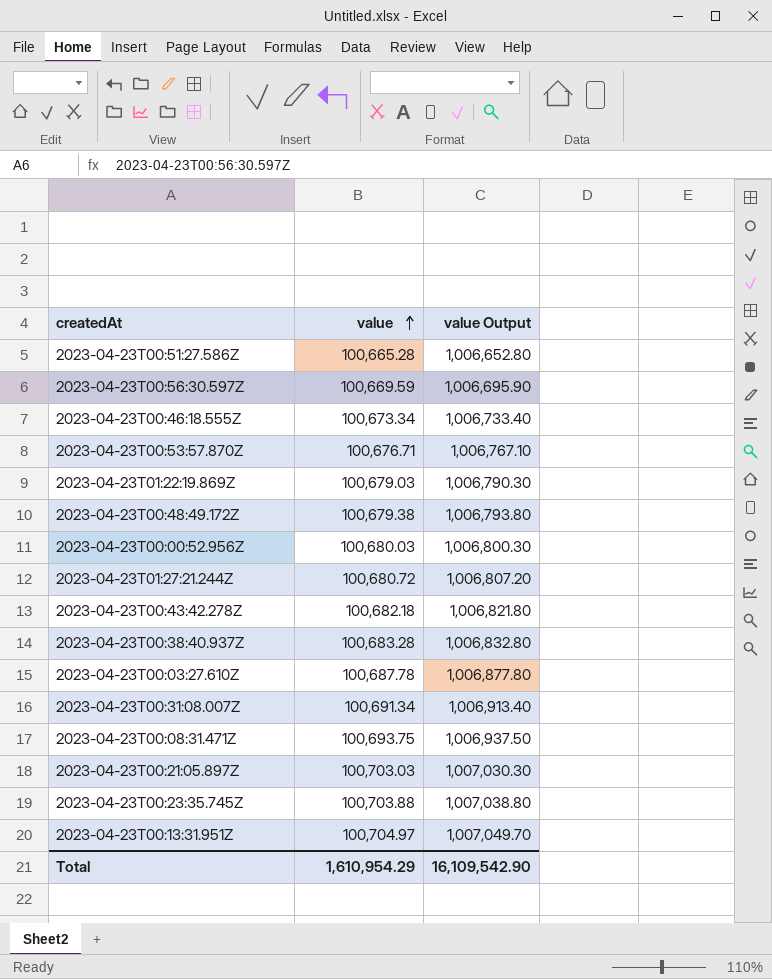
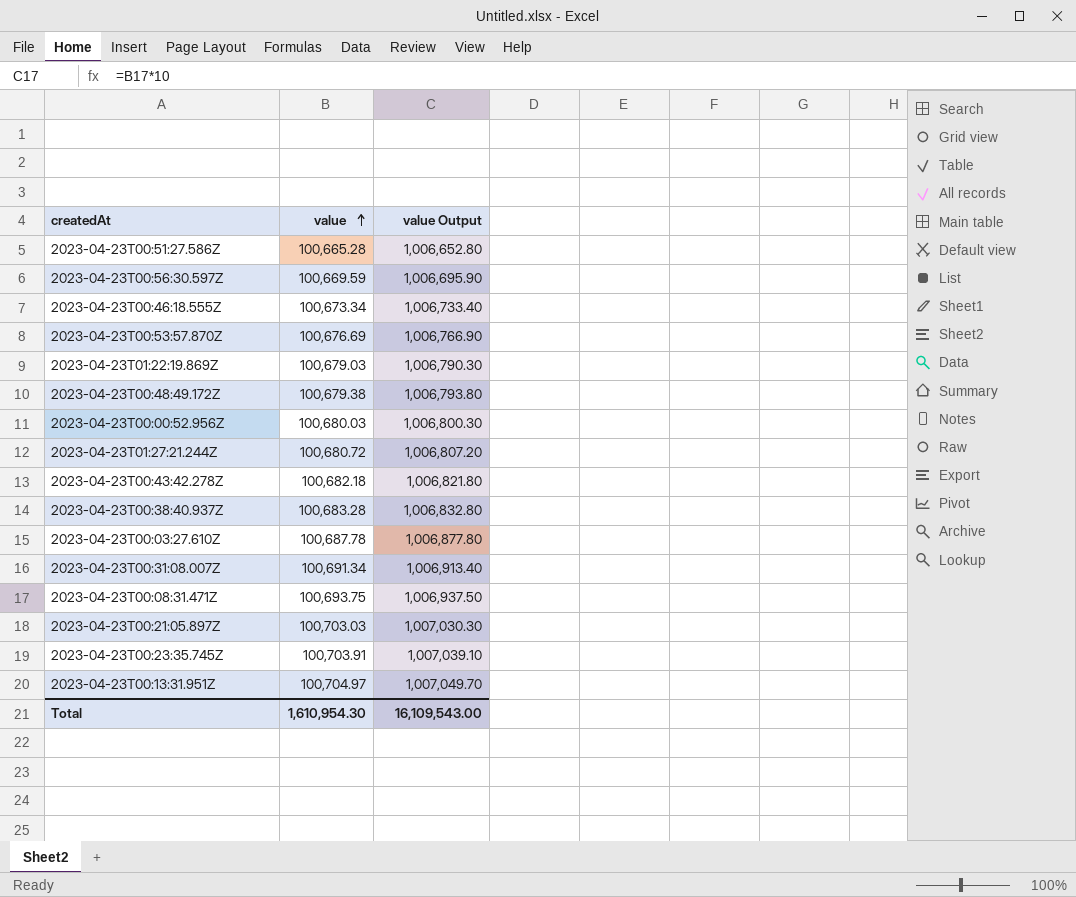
2023-04-23T00:53:57.870Z | value: 100,676.71 -> 100,676.69
2023-04-23T00:53:57.870Z | value Output: 1,006,767.10 -> 1,006,766.90
2023-04-23T00:23:35.745Z | value: 100,703.88 -> 100,703.91
2023-04-23T00:23:35.745Z | value Output: 1,007,038.80 -> 1,007,039.10
Total | value: 1,610,954.29 -> 1,610,954.30
Total | value Output: 16,109,542.90 -> 16,109,543.00

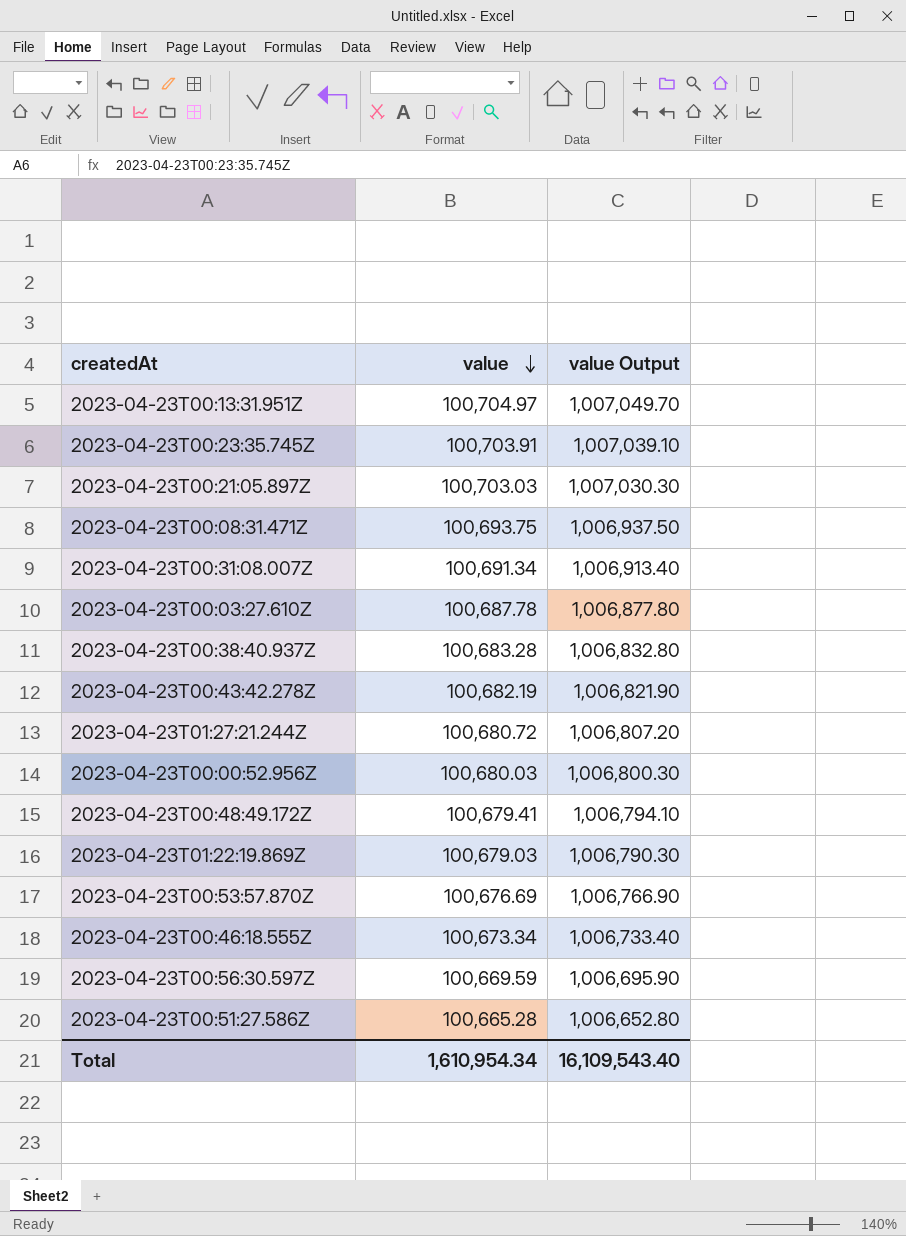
row order: value ascending -> value descending
2023-04-23T00:43:42.278Z | value: 100,682.18 -> 100,682.19
2023-04-23T00:43:42.278Z | value Output: 1,006,821.80 -> 1,006,821.90
2023-04-23T00:48:49.172Z | value: 100,679.38 -> 100,679.41
2023-04-23T00:48:49.172Z | value Output: 1,006,793.80 -> 1,006,794.10
Total | value: 1,610,954.30 -> 1,610,954.34
Total | value Output: 16,109,543.00 -> 16,109,543.40

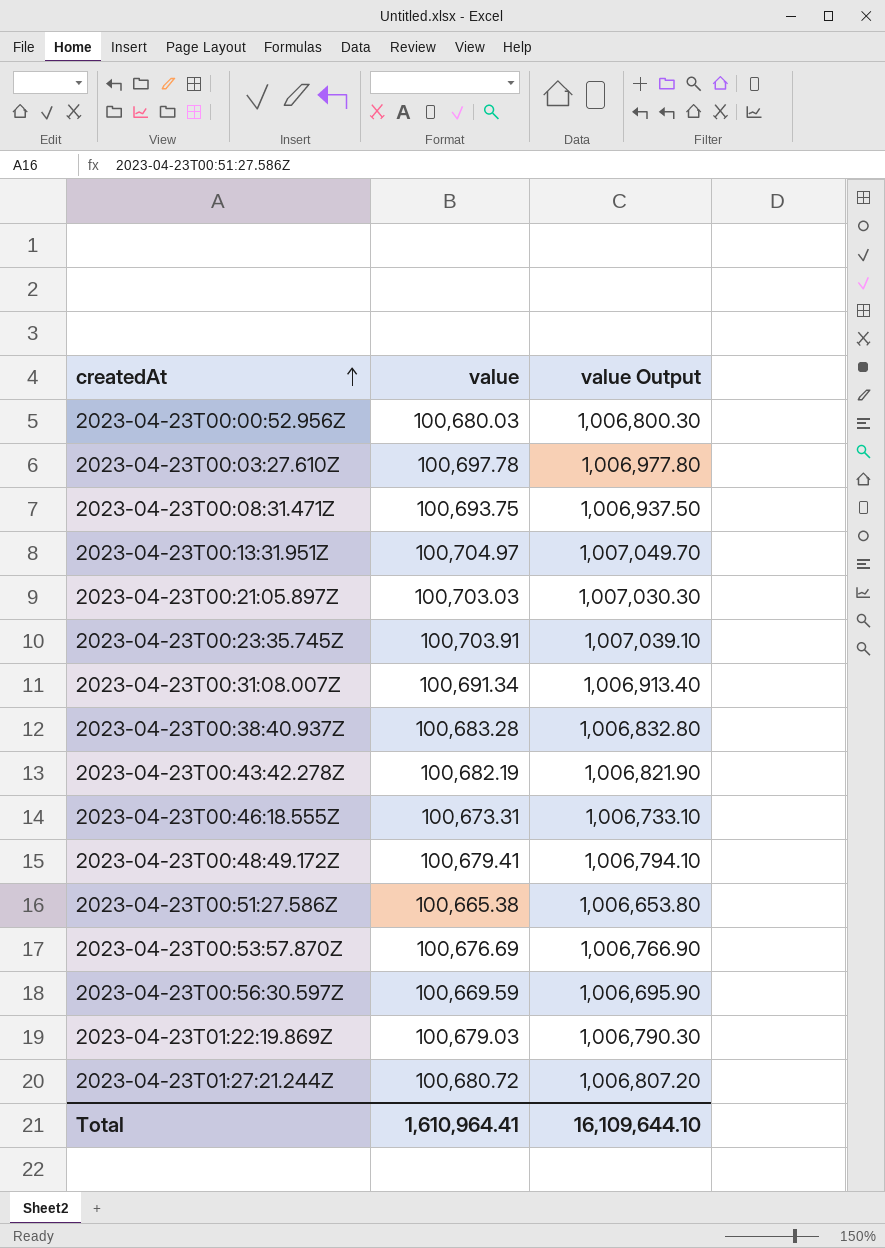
row order: value descending -> createdAt ascending
2023-04-23T00:03:27.610Z | value: 100,687.78 -> 100,697.78
2023-04-23T00:03:27.610Z | value Output: 1,006,877.80 -> 1,006,977.80
2023-04-23T00:46:18.555Z | value: 100,673.34 -> 100,673.31
2023-04-23T00:46:18.555Z | value Output: 1,006,733.40 -> 1,006,733.10
2023-04-23T00:51:27.586Z | value: 100,665.28 -> 100,665.38
2023-04-23T00:51:27.586Z | value Output: 1,006,652.80 -> 1,006,653.80
Total | value: 1,610,954.34 -> 1,610,964.41
Total | value Output: 16,109,543.40 -> 16,109,644.10

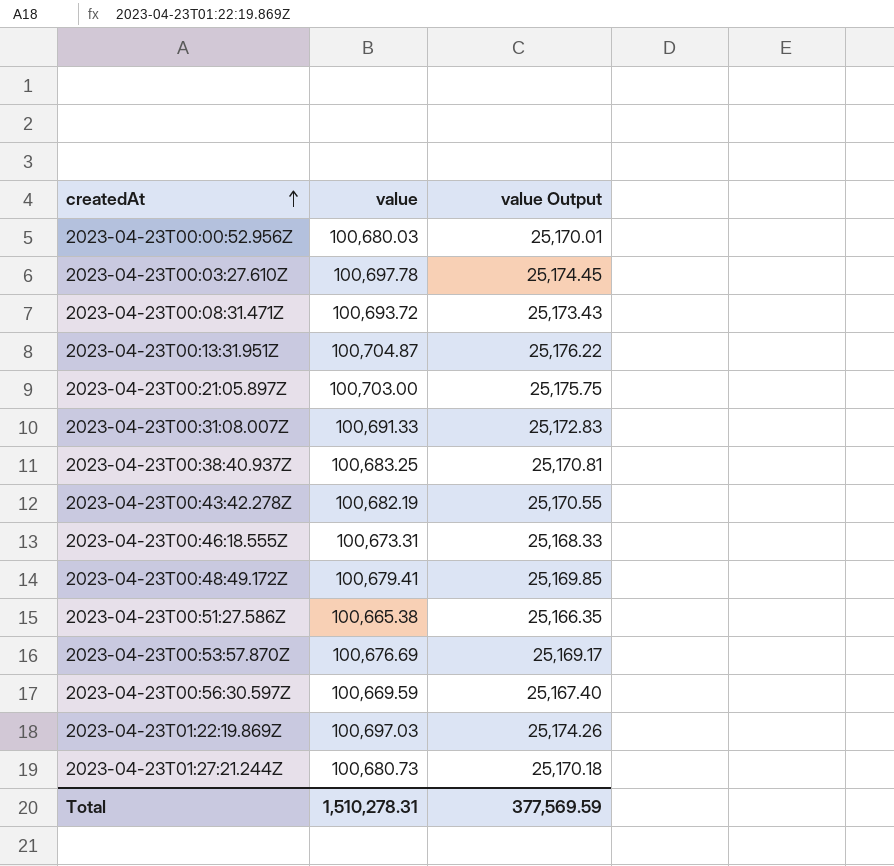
column value Output | formula: [value] * 10 -> [value] * 0.25
row 2023-04-23T00:23:35.745Z: 100,703.91 | 1,007,039.10 -> none
2023-04-23T00:08:31.471Z | value: 100,693.75 -> 100,693.72
2023-04-23T00:13:31.951Z | value: 100,704.97 -> 100,704.87
2023-04-23T00:21:05.897Z | value: 100,703.03 -> 100,703.00
2023-04-23T00:31:08.007Z | value: 100,691.34 -> 100,691.33
2023-04-23T00:38:40.937Z | value: 100,683.28 -> 100,683.25
2023-04-23T01:22:19.869Z | value: 100,679.03 -> 100,697.03
2023-04-23T01:27:21.244Z | value: 100,680.72 -> 100,680.73
Total | value: 1,610,964.41 -> 1,510,278.31
Total | value Output: 16,109,644.10 -> 377,569.59

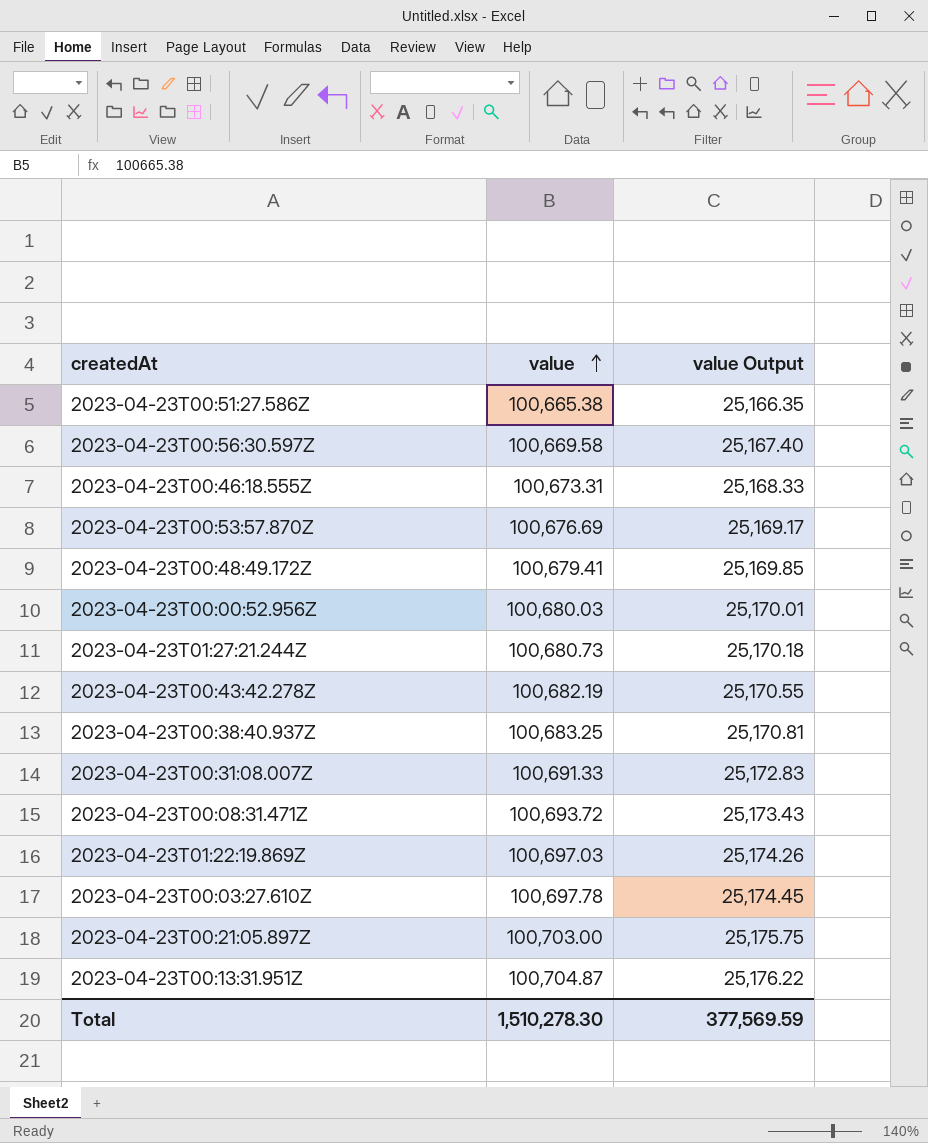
row order: createdAt ascending -> value ascending
2023-04-23T00:56:30.597Z | value: 100,669.59 -> 100,669.58
Total | value: 1,510,278.31 -> 1,510,278.30

